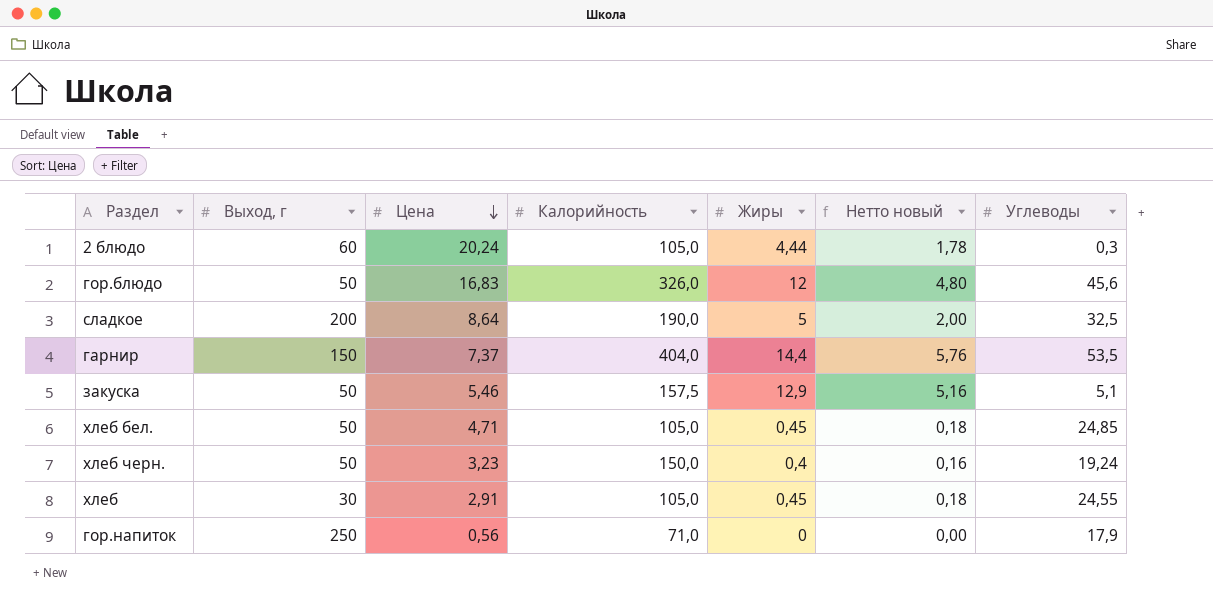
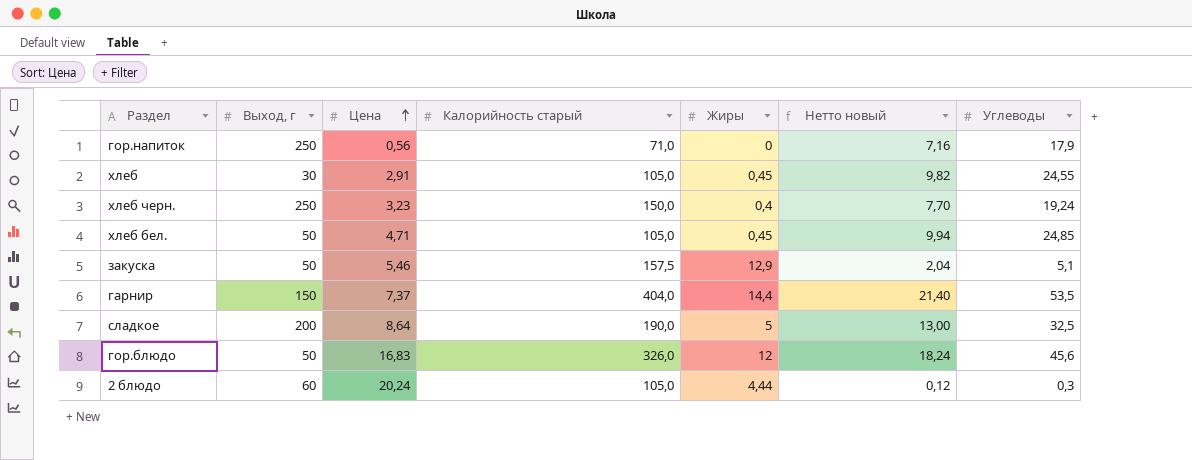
row order: Цена descending -> Цена ascending
column name: Калорийность -> Калорийность старый
column Нетто новый | formula: [Жиры] * 0,4 -> [Углеводы] * 0,4
хлеб черн. | Выход, г: 50 -> 250

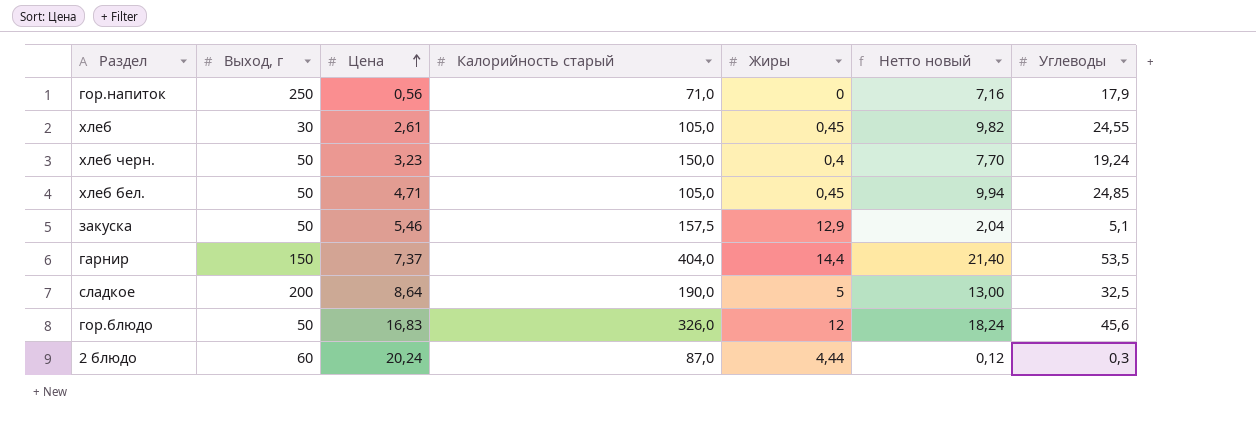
хлеб | Цена: 2,91 -> 2,61
хлеб черн. | Выход, г: 250 -> 50
2 блюдо | Калорийность старый: 105,0 -> 87,0

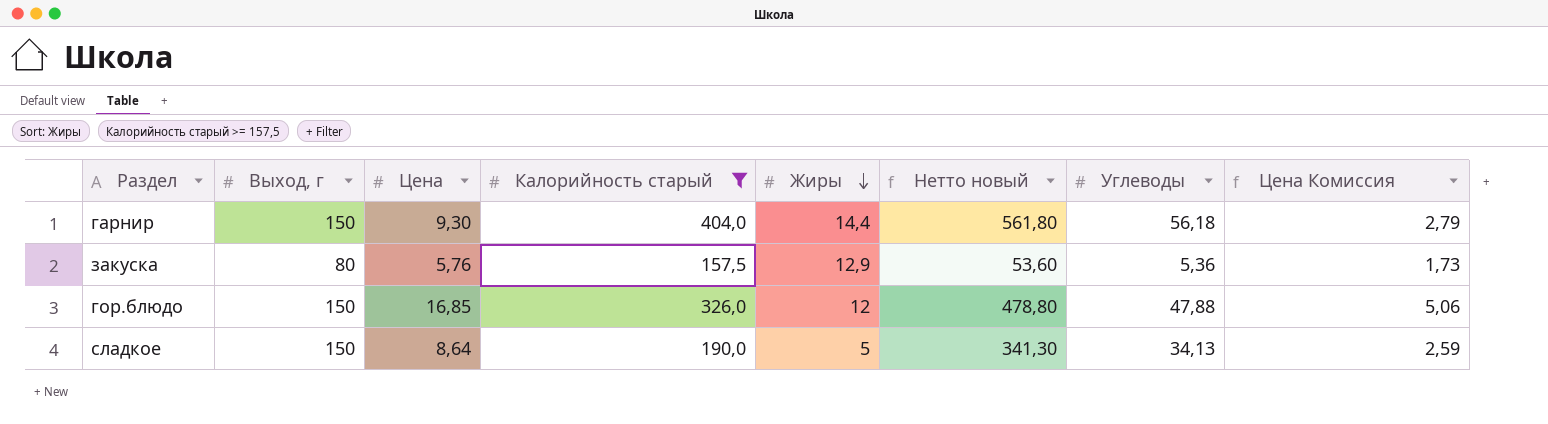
filter: none -> Калорийность старый >= 157,5
row order: Цена ascending -> Жиры descending
column Нетто новый | formula: [Углеводы] * 0,4 -> [Углеводы] * 10
column Цена Комиссия | formula: none -> [Цена] * 0,3
гарнир | Цена: 7,37 -> 9,30
гарнир | Углеводы: 53,5 -> 56,18
закуска | Выход, г: 50 -> 80
закуска | Цена: 5,46 -> 5,76
закуска | Углеводы: 5,1 -> 5,36
гор.блюдо | Выход, г: 50 -> 150
гор.блюдо | Цена: 16,83 -> 16,85
гор.блюдо | Углеводы: 45,6 -> 47,88
сладкое | Выход, г: 200 -> 150
сладкое | Углеводы: 32,5 -> 34,13

